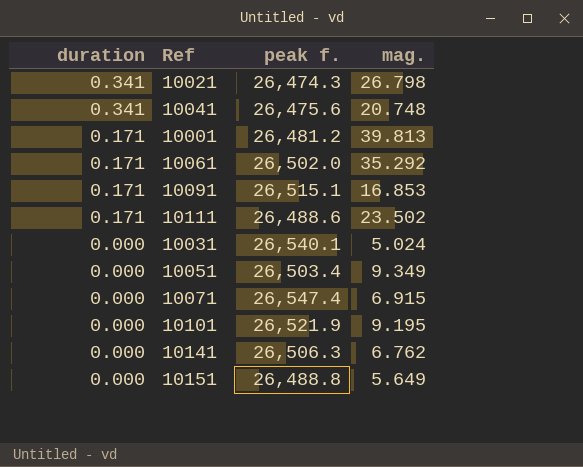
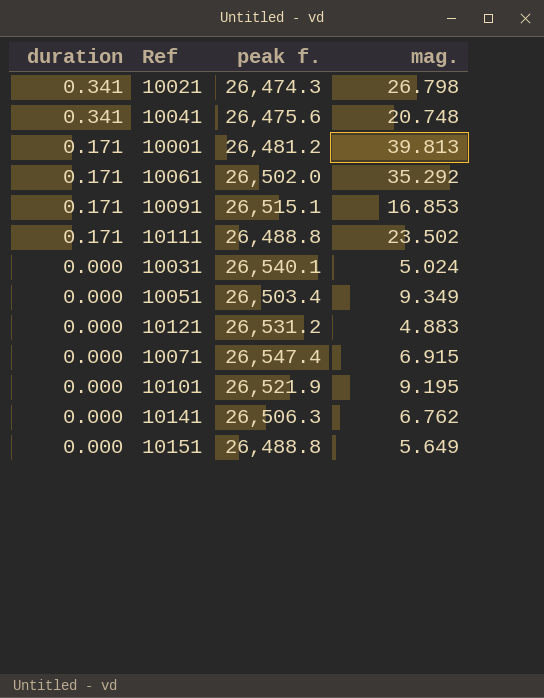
10111 | peak f.: 26,488.6 -> 26,488.8
row 10121: none -> 0.000 | 26,531.2 | 4.883

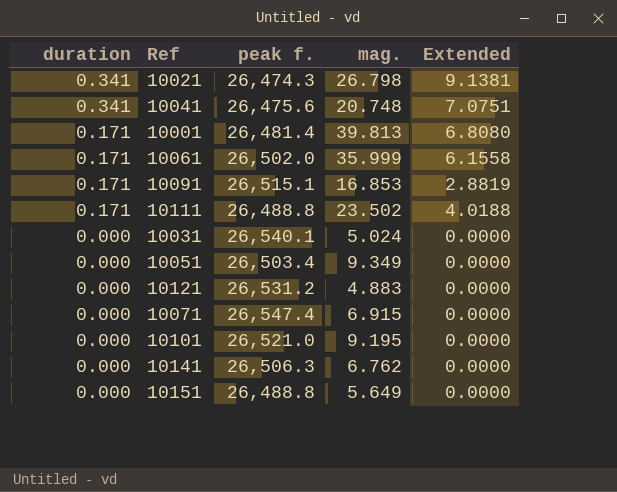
column Extended | formula: none -> [duration] * [mag.]
10001 | peak f.: 26,481.2 -> 26,481.4
10061 | mag.: 35.292 -> 35.999
10101 | peak f.: 26,521.9 -> 26,521.0

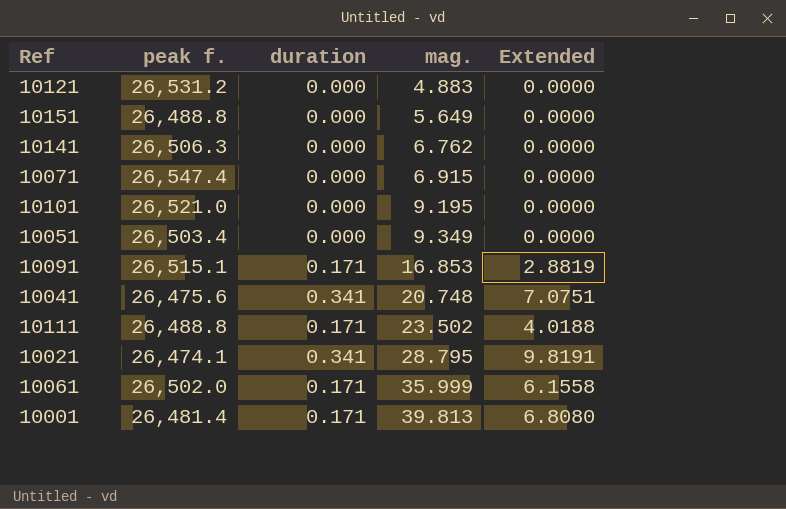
row order: duration descending -> mag. ascending
column duration | position: 1 -> 3
row 10031: 0.000 | 26,540.1 | 5.024 | 0.0000 -> none
10021 | peak f.: 26,474.3 -> 26,474.1
10021 | mag.: 26.798 -> 28.795
10021 | Extended: 9.1381 -> 9.8191

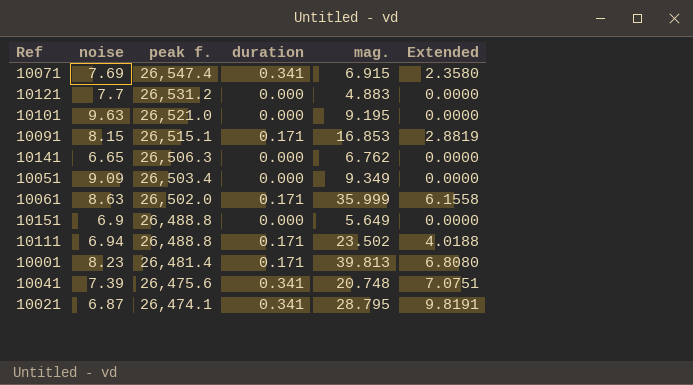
row order: mag. ascending -> peak f. descending
column noise | position: none -> 2
10071 | duration: 0.000 -> 0.341
10071 | Extended: 0.0000 -> 2.3580

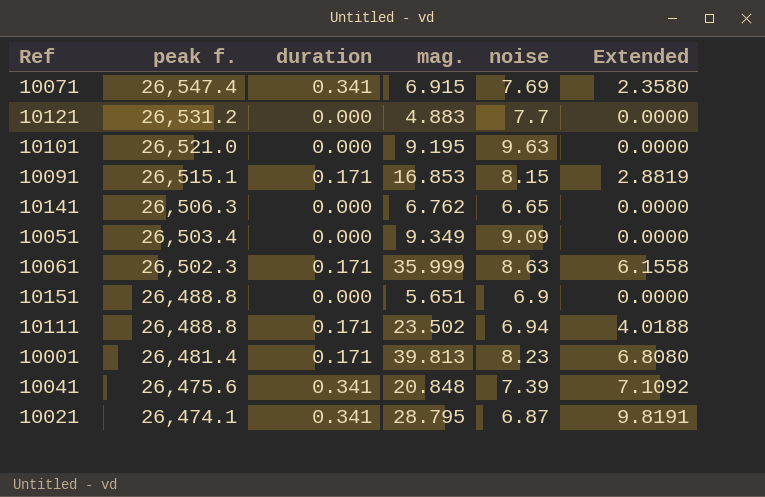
column noise | position: 2 -> 5
10061 | peak f.: 26,502.0 -> 26,502.3
10151 | mag.: 5.649 -> 5.651
10041 | mag.: 20.748 -> 20.848
10041 | Extended: 7.0751 -> 7.1092

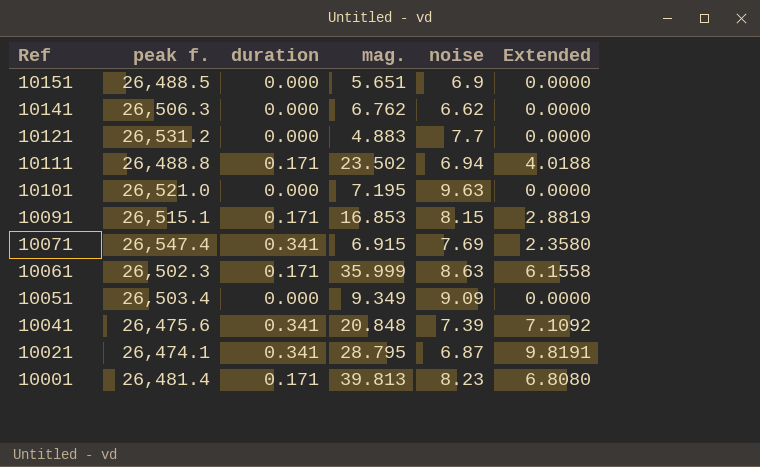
row order: peak f. descending -> Ref descending
10151 | peak f.: 26,488.8 -> 26,488.5
10141 | noise: 6.65 -> 6.62
10101 | mag.: 9.195 -> 7.195

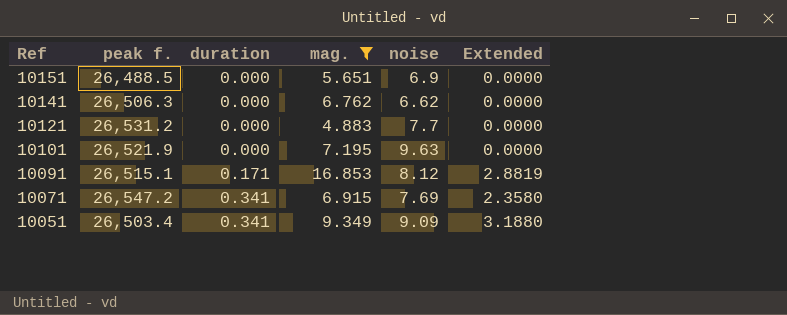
filter: none -> mag. <= 16.853
10101 | peak f.: 26,521.0 -> 26,521.9
10091 | noise: 8.15 -> 8.12
10071 | peak f.: 26,547.4 -> 26,547.2
10051 | duration: 0.000 -> 0.341
10051 | Extended: 0.0000 -> 3.1880

